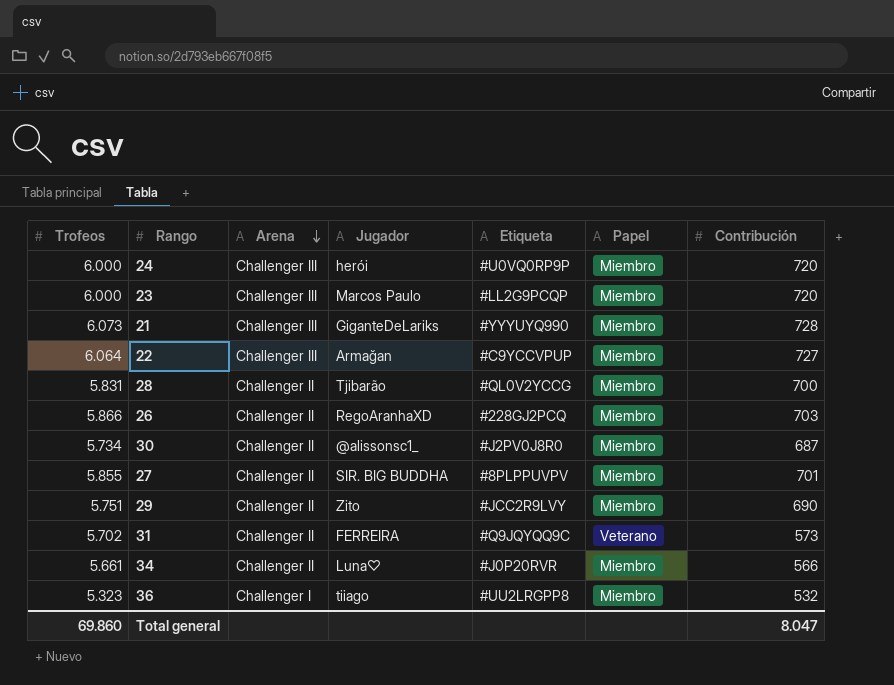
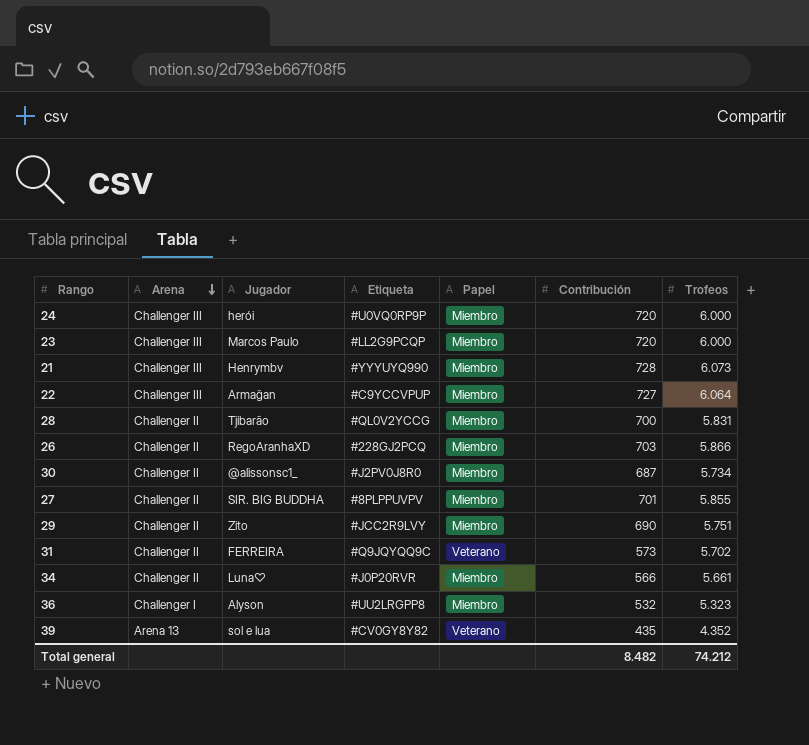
column Trofeos | position: 1 -> 7
21 | Jugador: GiganteDeLariks -> Henrymbv
36 | Jugador: tiiago -> Alyson
row 39: none -> Arena 13 | sol e lua | #CV0GY8Y82 | Veterano | 435 | 4.352
Total general | Contribución: 8.047 -> 8.482
Total general | Trofeos: 69.860 -> 74.212

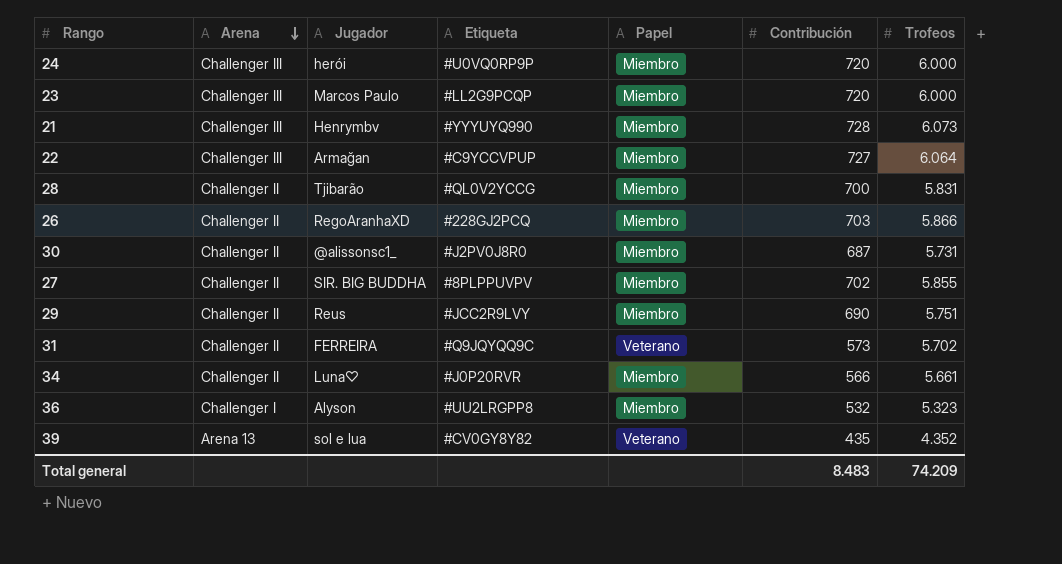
30 | Trofeos: 5.734 -> 5.731
27 | Contribución: 701 -> 702
29 | Jugador: Zito -> Reus
Total general | Contribución: 8.482 -> 8.483
Total general | Trofeos: 74.212 -> 74.209

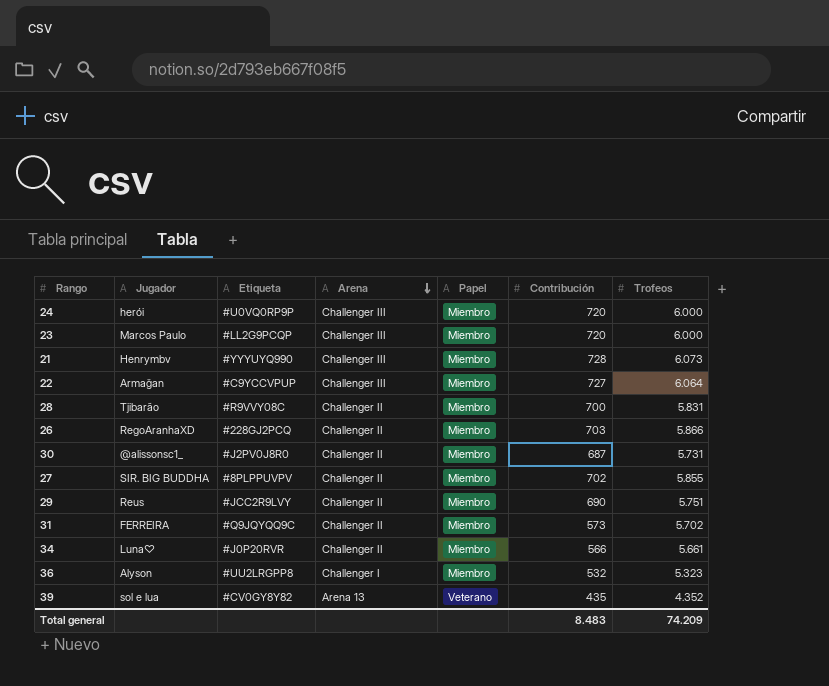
column Arena | position: 2 -> 4
28 | Etiqueta: #QL0V2YCCG -> #R9VVY08C
31 | Papel: Veterano -> Miembro

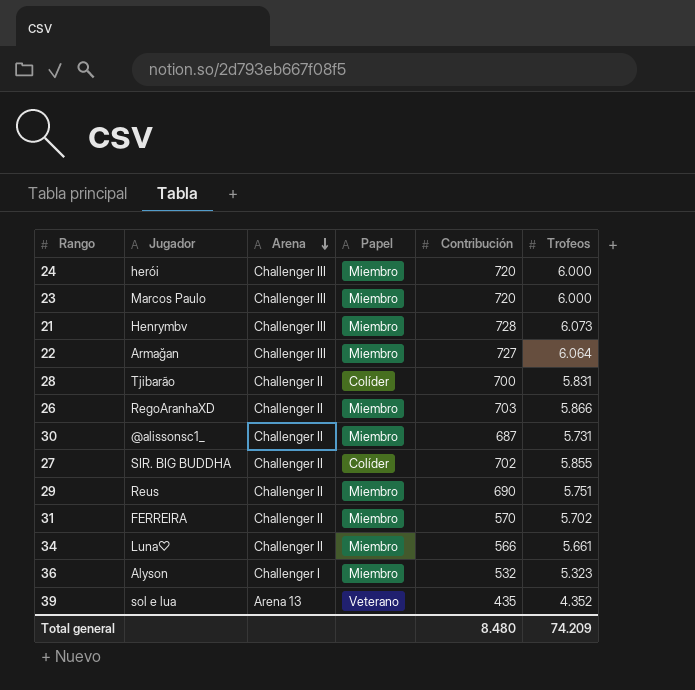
column Etiqueta | position: 3 -> none
28 | Papel: Miembro -> Colíder
27 | Papel: Miembro -> Colíder
31 | Contribución: 573 -> 570
Total general | Contribución: 8.483 -> 8.480

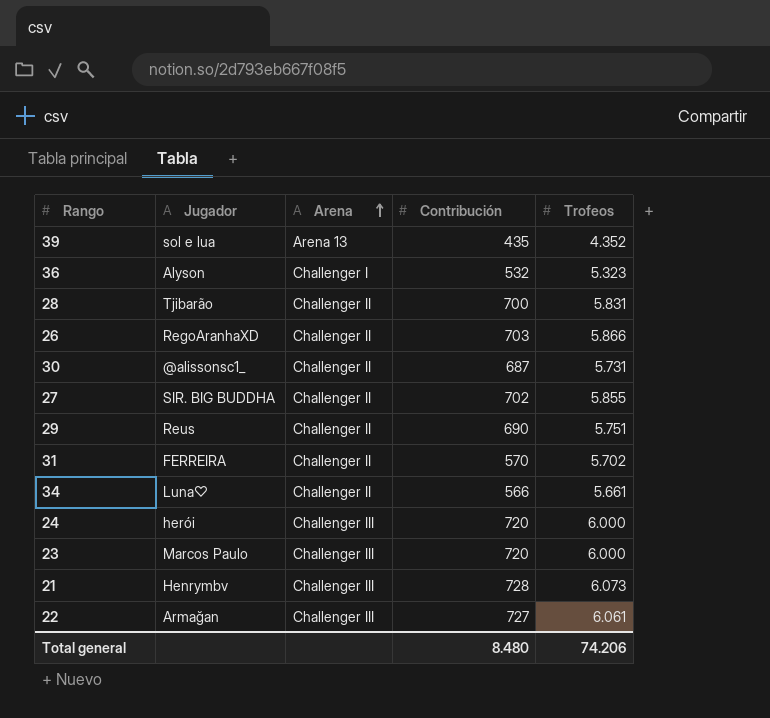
row order: Arena descending -> Arena ascending
column Papel | position: 4 -> none
22 | Trofeos: 6.064 -> 6.061
Total general | Trofeos: 74.209 -> 74.206

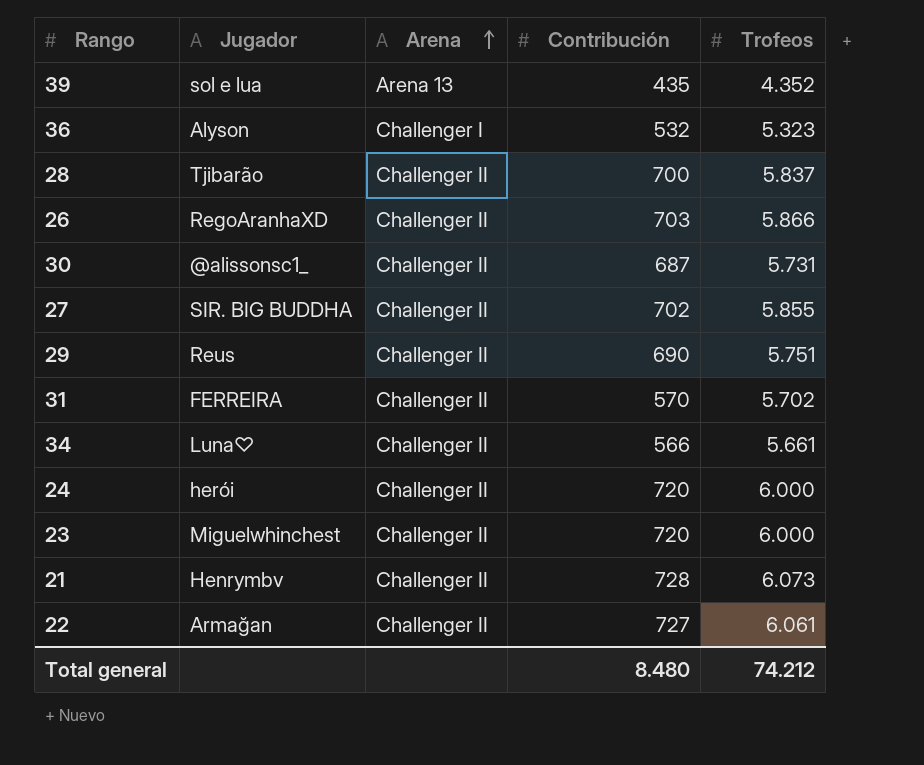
28 | Trofeos: 5.831 -> 5.837
24 | Arena: Challenger III -> Challenger II
23 | Jugador: Marcos Paulo -> Miguelwhinchest
23 | Arena: Challenger III -> Challenger II
21 | Arena: Challenger III -> Challenger II
22 | Arena: Challenger III -> Challenger II
Total general | Trofeos: 74.206 -> 74.212

